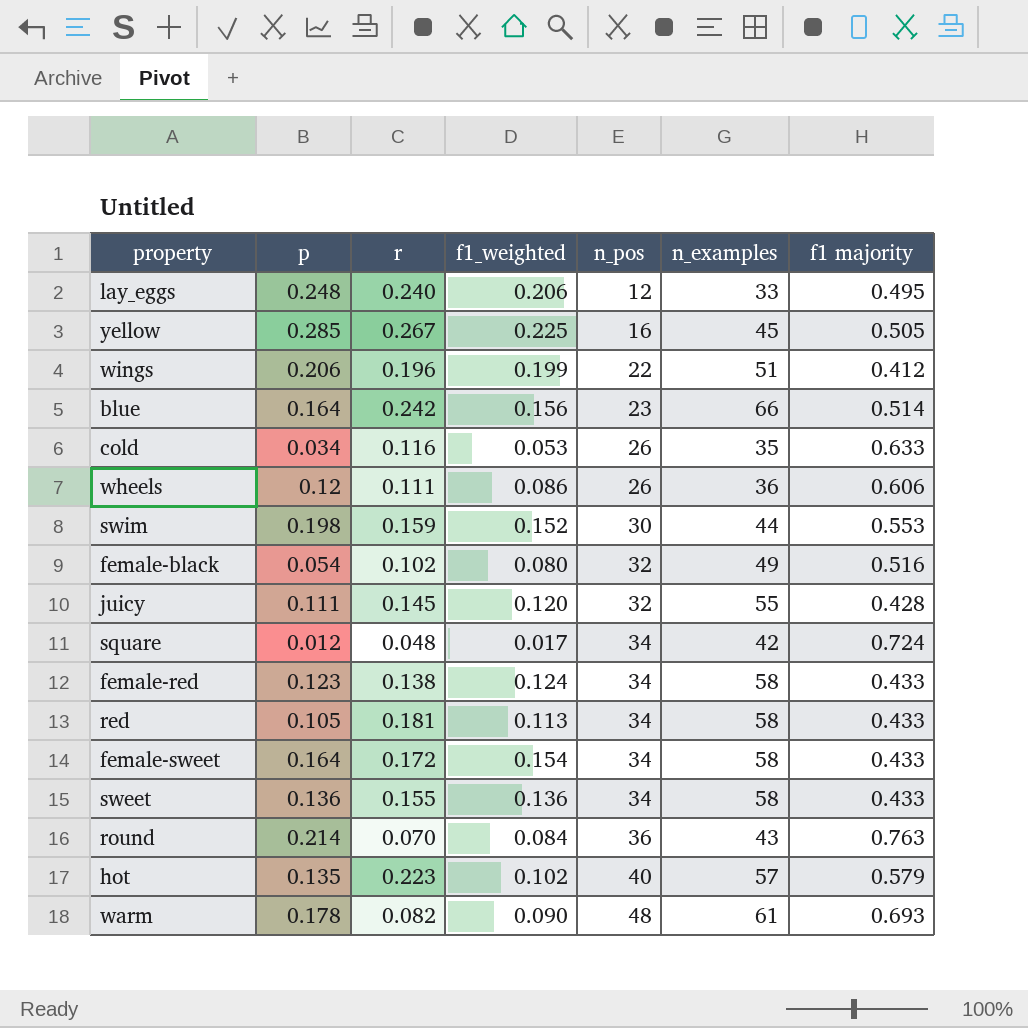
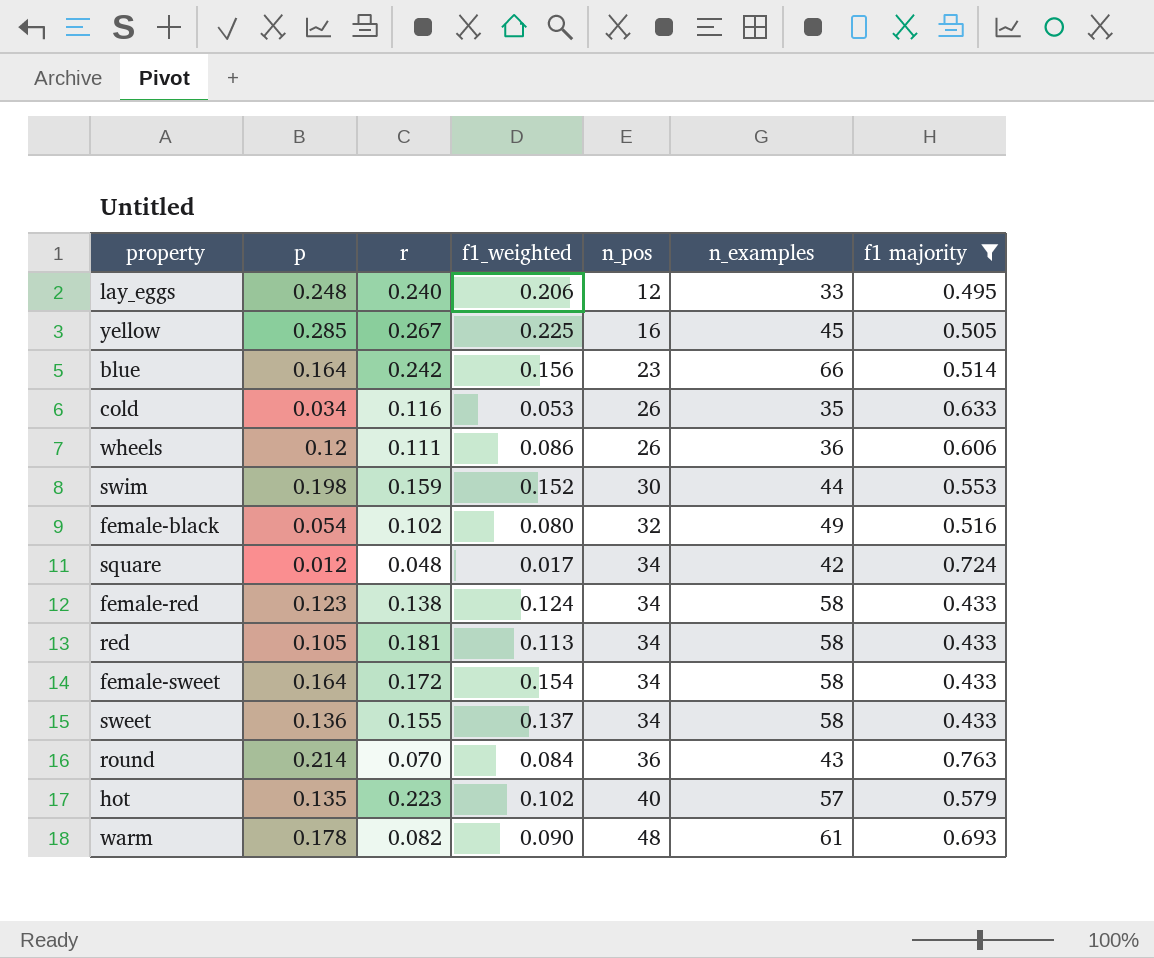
filter: none -> f1 majority >= 0.433
sweet | f1_weighted: 0.136 -> 0.137

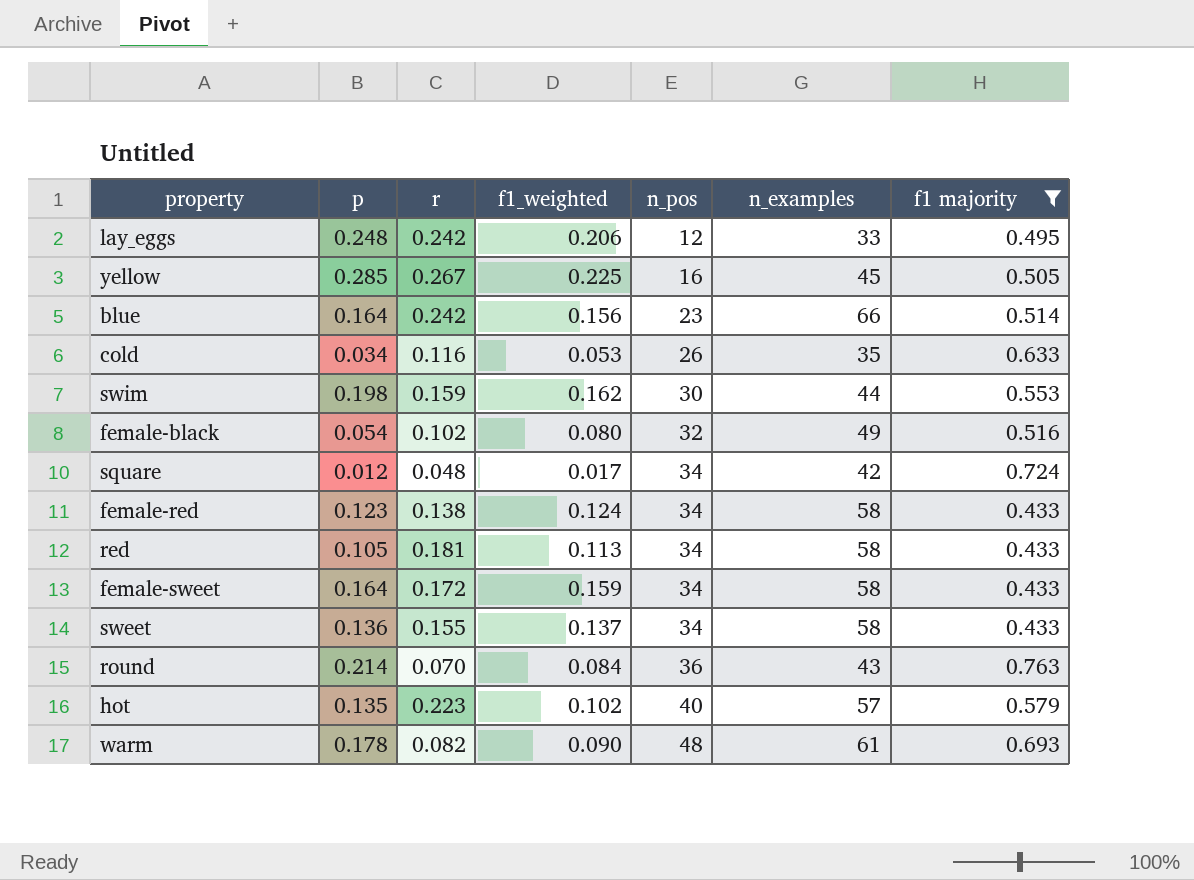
row wheels: 0.12 | 0.111 | 0.086 | 26 | 36 | 0.606 -> none
lay_eggs | r: 0.240 -> 0.242
swim | f1_weighted: 0.152 -> 0.162
female-sweet | f1_weighted: 0.154 -> 0.159

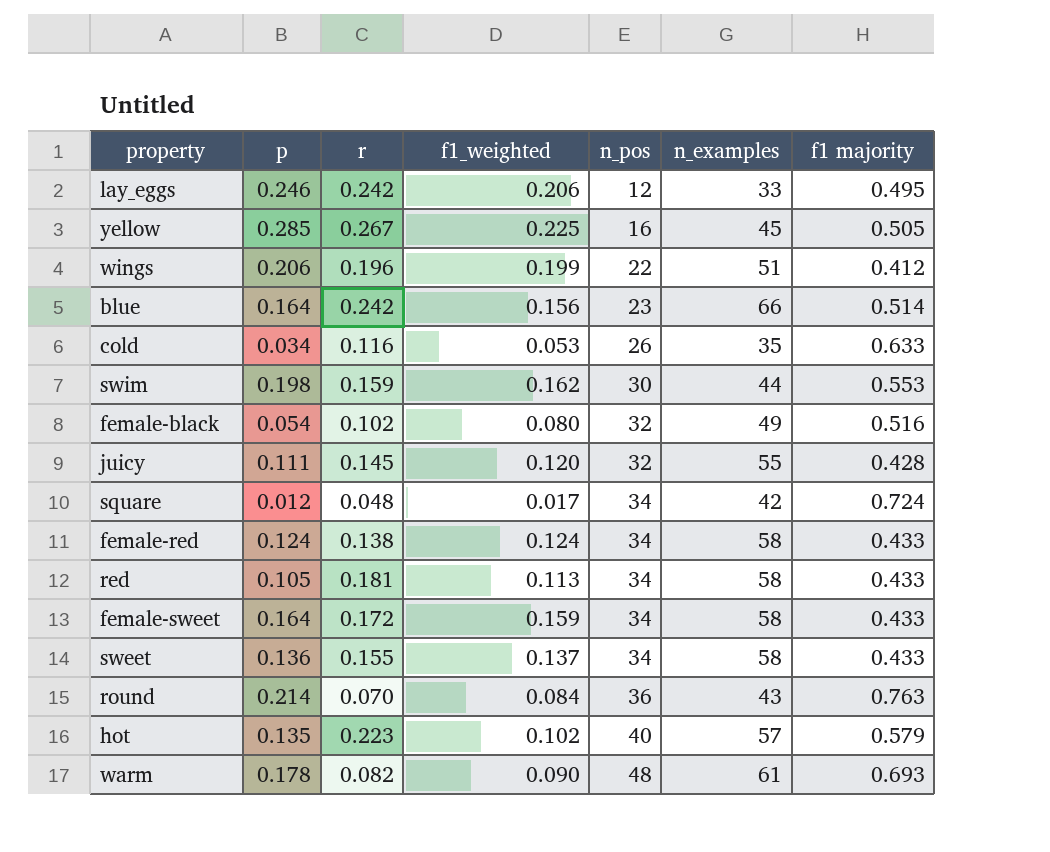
filter: f1 majority >= 0.433 -> none
lay_eggs | p: 0.248 -> 0.246
female-red | p: 0.123 -> 0.124

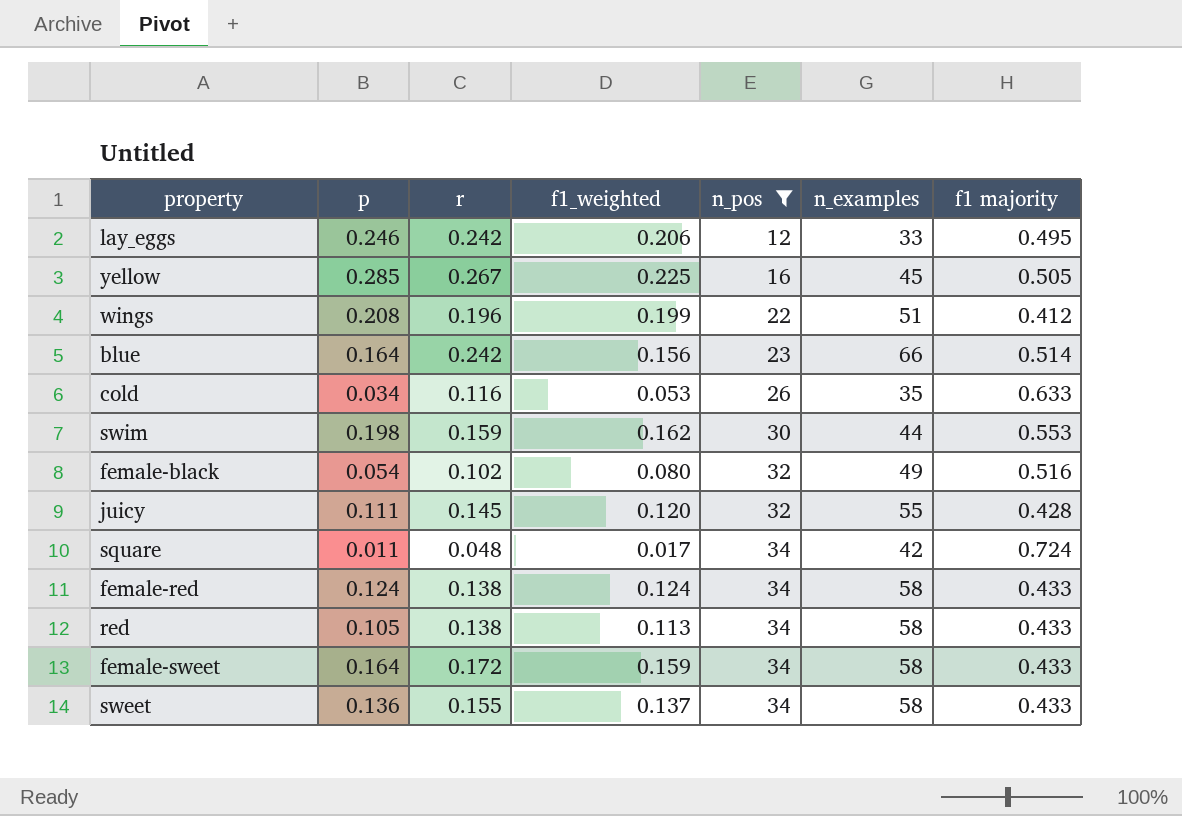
filter: none -> n_pos <= 34
wings | p: 0.206 -> 0.208
square | p: 0.012 -> 0.011
red | r: 0.181 -> 0.138

